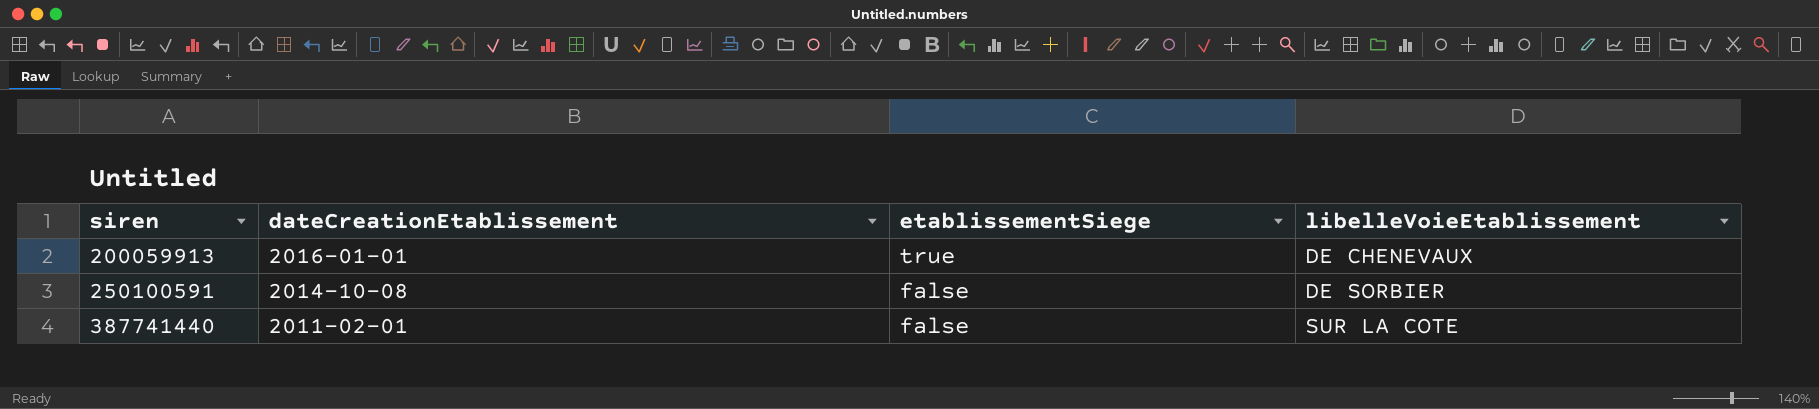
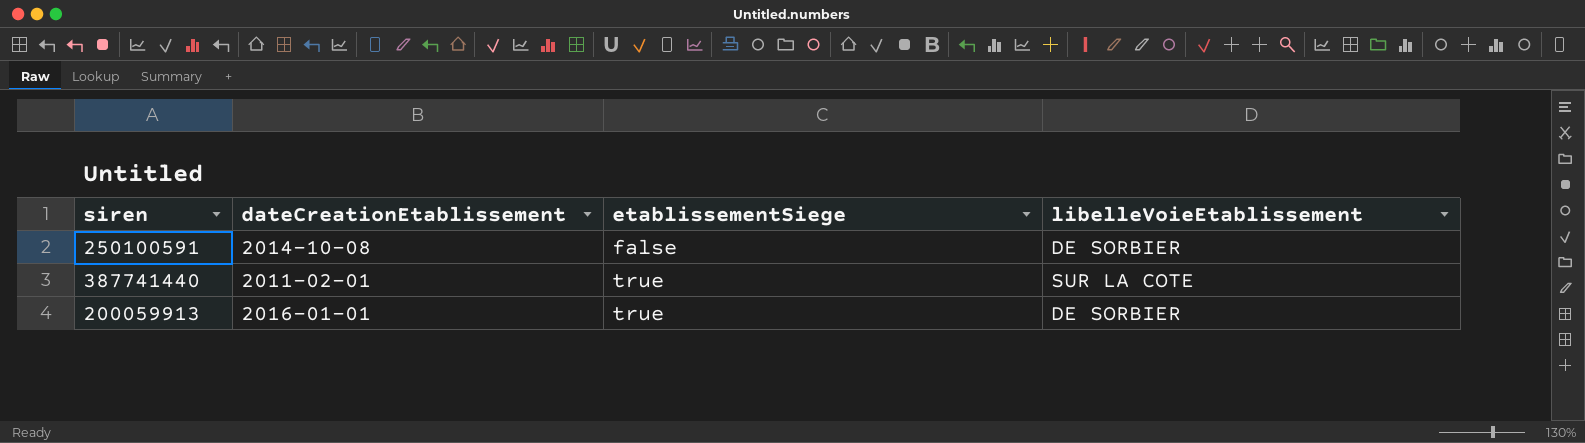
row order: siren ascending -> etablissementSiege ascending
387741440 | etablissementSiege: false -> true
200059913 | libelleVoieEtablissement: DE CHENEVAUX -> DE SORBIER

